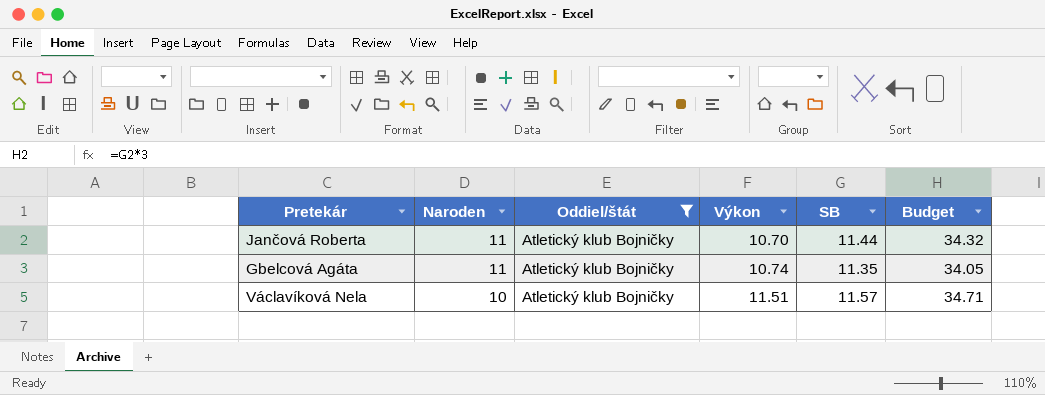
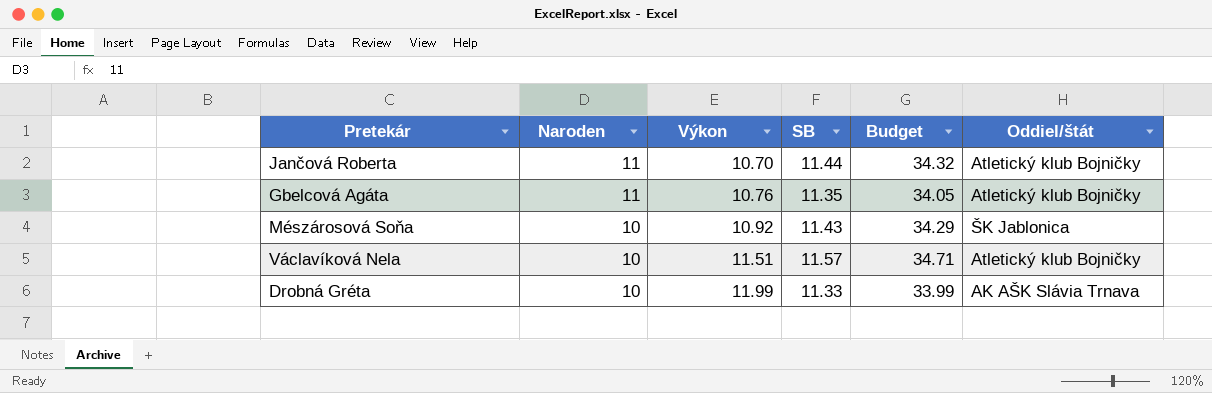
filter: Oddiel/štát = Atletický klub Bojničky -> none
column Oddiel/štát | position: 3 -> 6
Gbelcová Agáta | Výkon: 10.74 -> 10.76

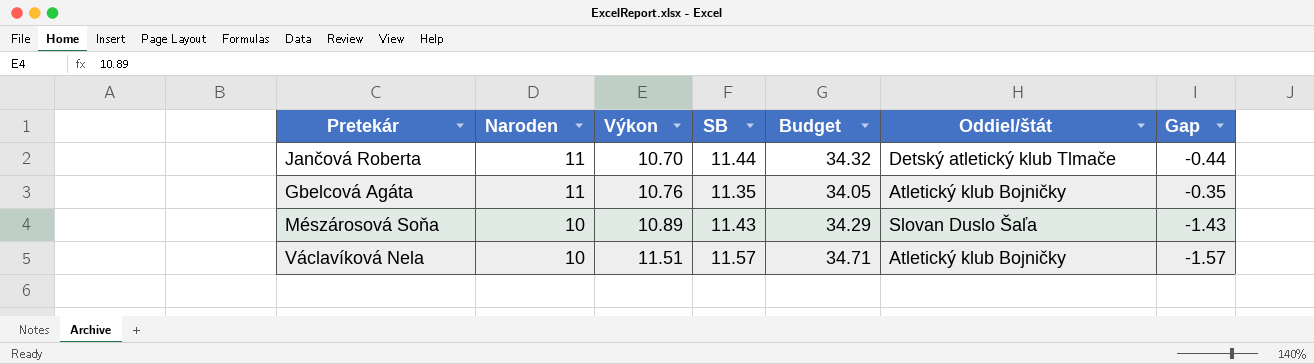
column Gap | formula: none -> [Naroden] - [SB]
row Drobná Gréta: 10 | 11.99 | 11.33 | 33.99 | AK AŠK Slávia Trnava -> none
Jančová Roberta | Oddiel/štát: Atletický klub Bojničky -> Detský atletický klub Tlmače
Mészárosová Soňa | Výkon: 10.92 -> 10.89
Mészárosová Soňa | Oddiel/štát: ŠK Jablonica -> Slovan Duslo Šaľa

